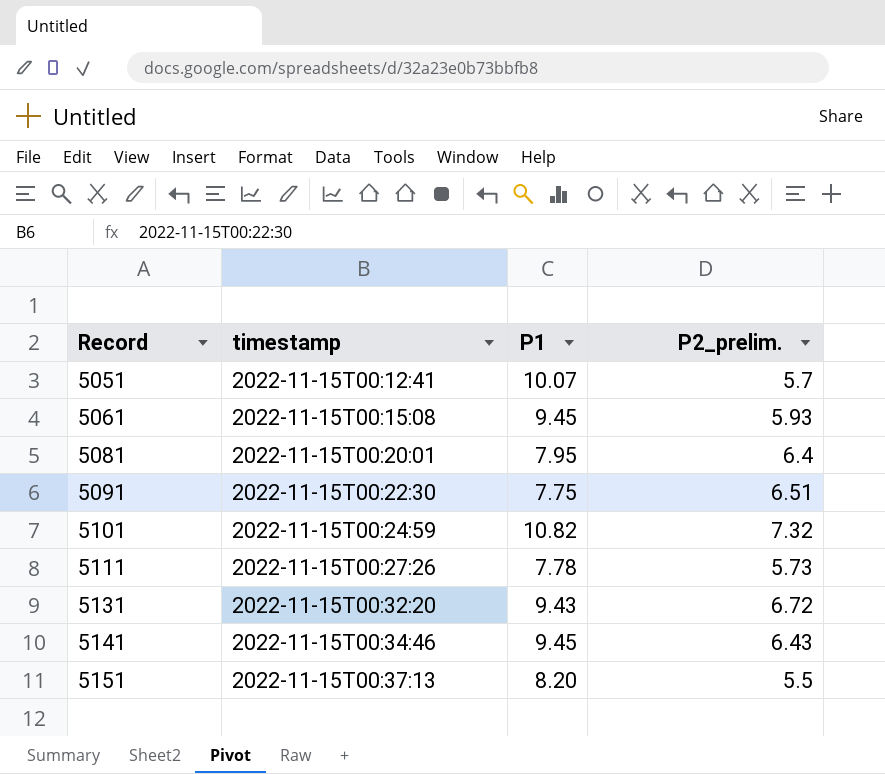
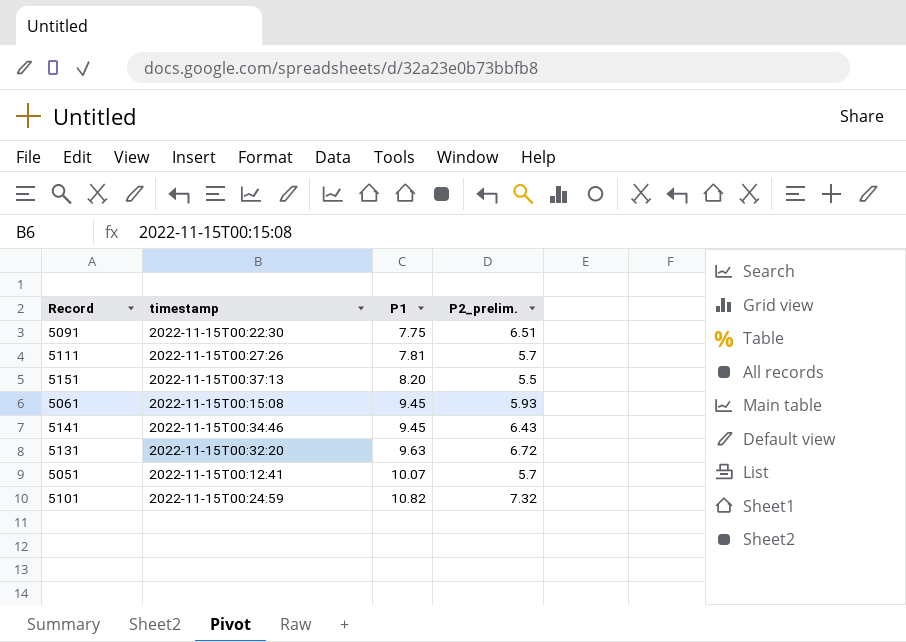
row order: Record ascending -> P1 ascending
row 5081: 2022-11-15T00:20:01 | 7.95 | 6.4 -> none
5111 | P1: 7.78 -> 7.81
5111 | P2_prelim.: 5.73 -> 5.7
5131 | P1: 9.43 -> 9.63

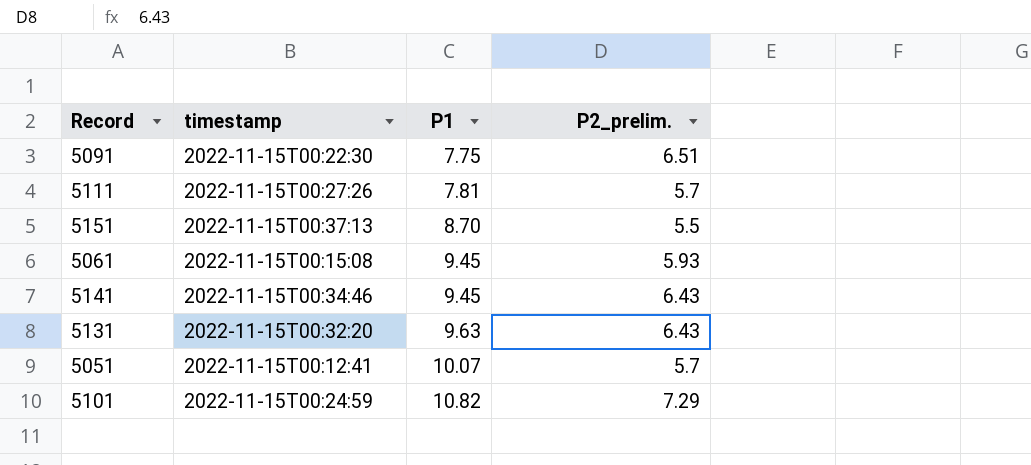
5151 | P1: 8.20 -> 8.70
5131 | P2_prelim.: 6.72 -> 6.43
5101 | P2_prelim.: 7.32 -> 7.29

